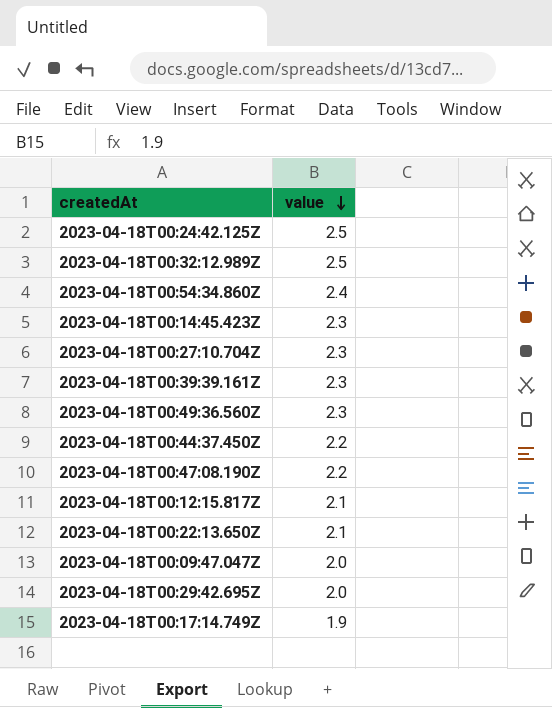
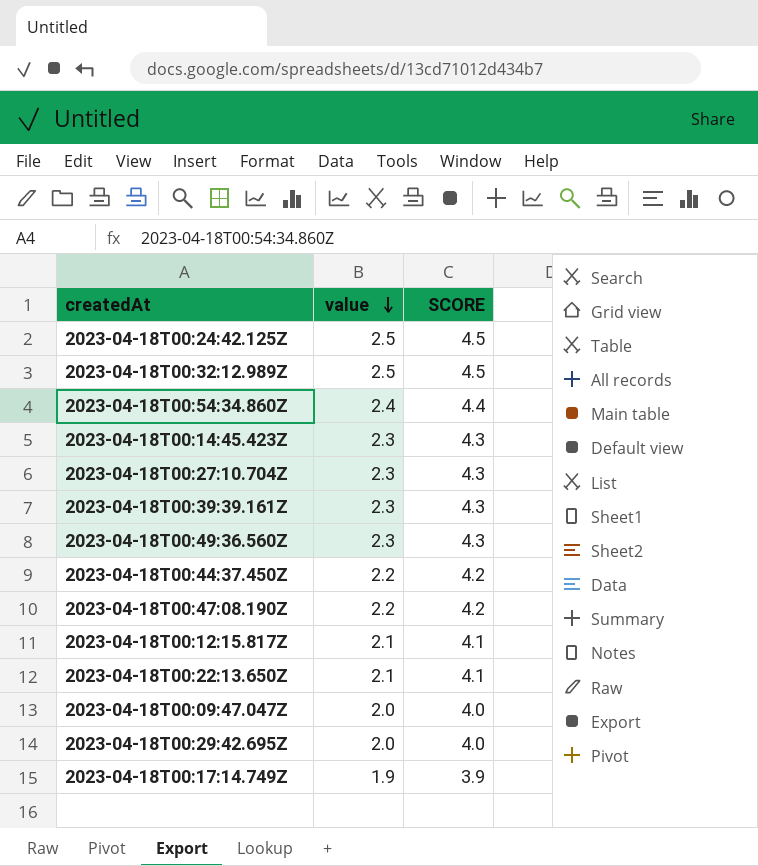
column SCORE | formula: none -> [value] + 2

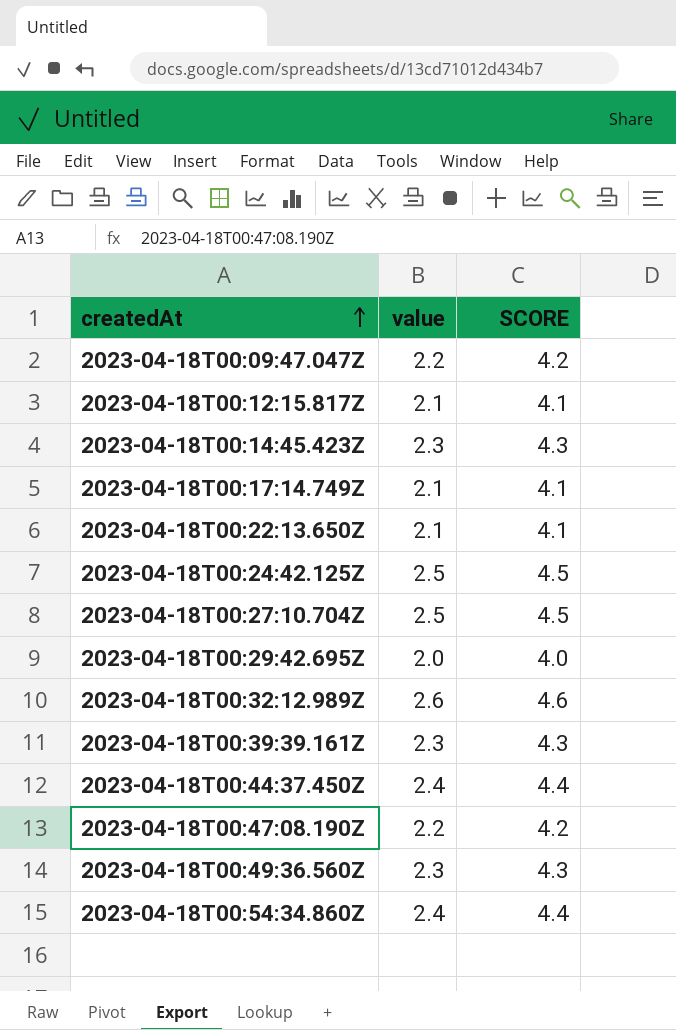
row order: value descending -> createdAt ascending
2023-04-18T00:09:47.047Z | value: 2.0 -> 2.2
2023-04-18T00:09:47.047Z | SCORE: 4.0 -> 4.2
2023-04-18T00:17:14.749Z | value: 1.9 -> 2.1
2023-04-18T00:17:14.749Z | SCORE: 3.9 -> 4.1
2023-04-18T00:27:10.704Z | value: 2.3 -> 2.5
2023-04-18T00:27:10.704Z | SCORE: 4.3 -> 4.5
2023-04-18T00:32:12.989Z | value: 2.5 -> 2.6
2023-04-18T00:32:12.989Z | SCORE: 4.5 -> 4.6
2023-04-18T00:44:37.450Z | value: 2.2 -> 2.4
2023-04-18T00:44:37.450Z | SCORE: 4.2 -> 4.4

